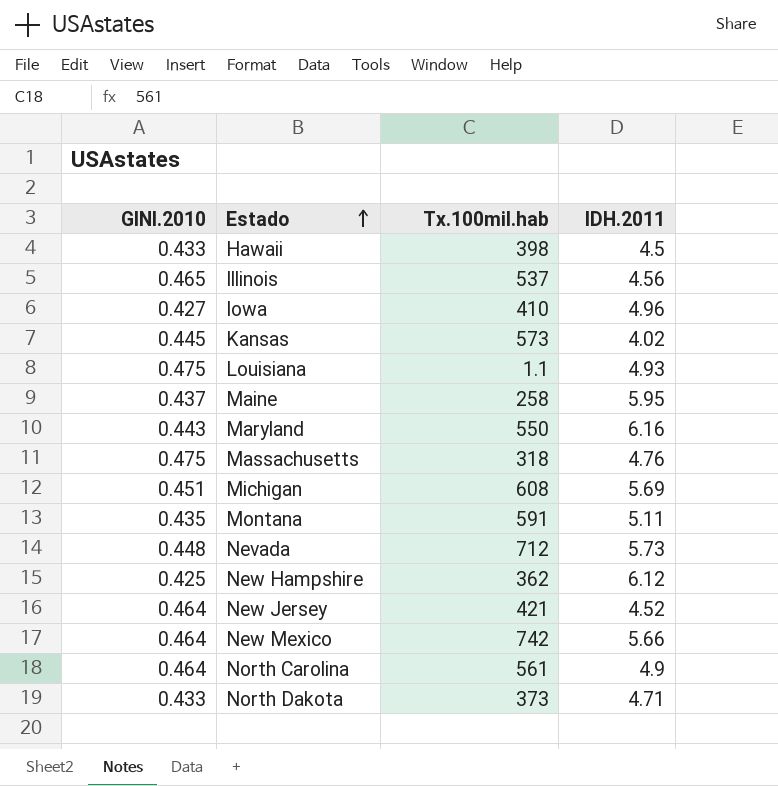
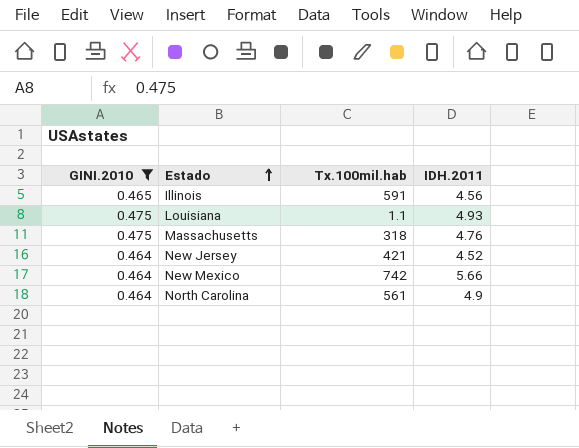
filter: none -> GINI.2010 >= 0.464
Illinois | Tx.100mil.hab: 537 -> 591

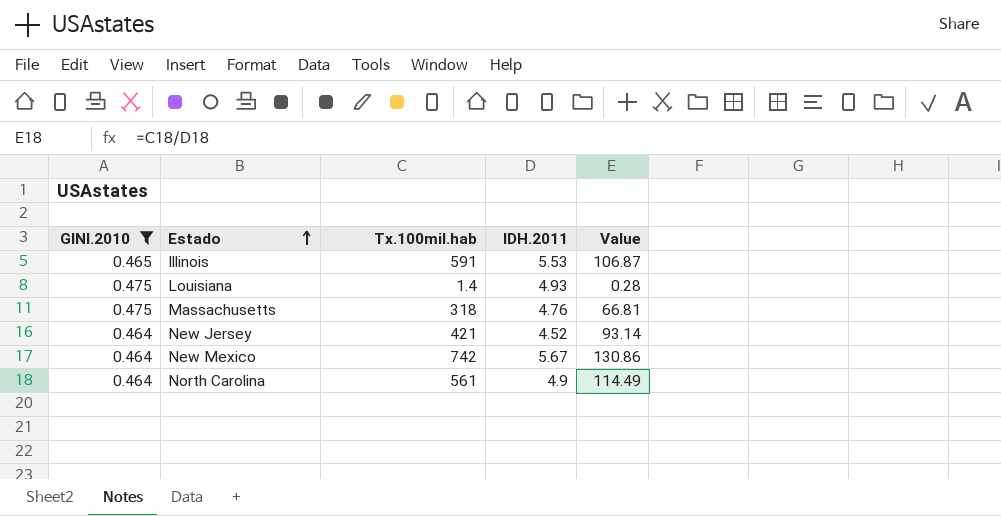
column Value | formula: none -> [Tx.100mil.hab] / [IDH.2011]
Illinois | IDH.2011: 4.56 -> 5.53
Louisiana | Tx.100mil.hab: 1.1 -> 1.4
New Mexico | IDH.2011: 5.66 -> 5.67

